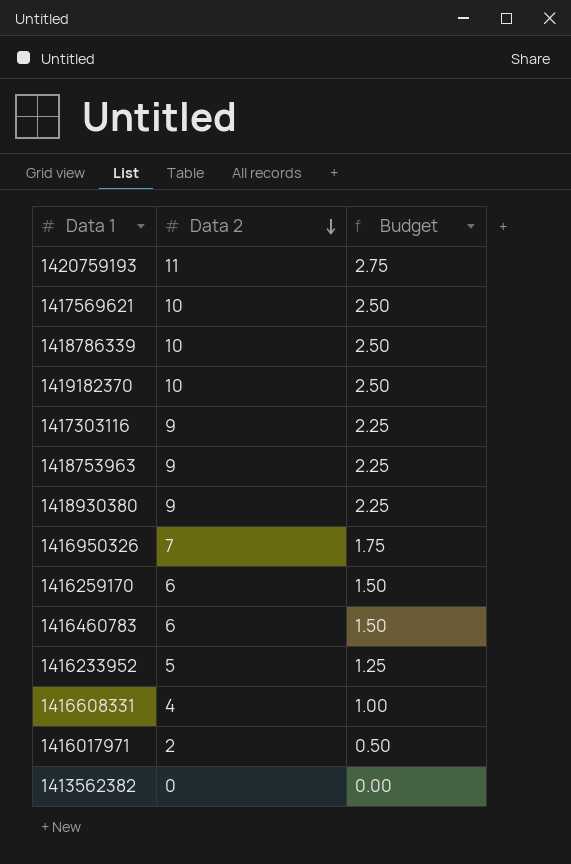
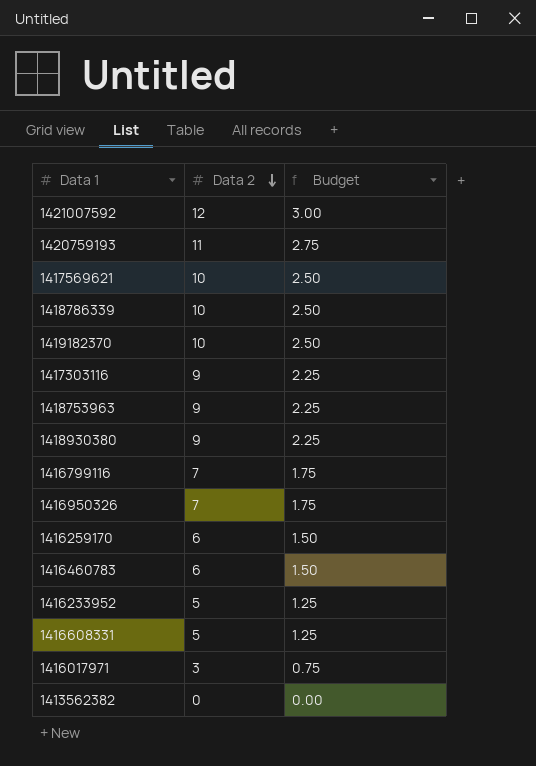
row 1421007592: none -> 12 | 3.00
row 1416799116: none -> 7 | 1.75
1416608331 | Data 2: 4 -> 5
1416608331 | Budget: 1.00 -> 1.25
1416017971 | Data 2: 2 -> 3
1416017971 | Budget: 0.50 -> 0.75

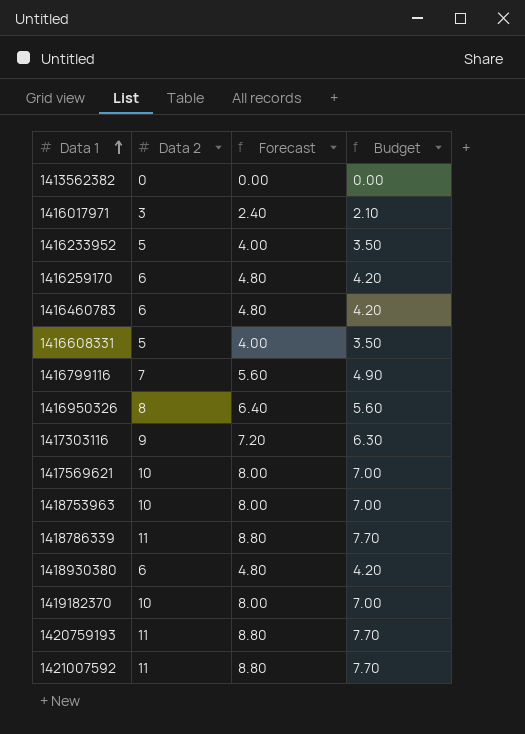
row order: Data 2 descending -> Data 1 ascending
column Forecast | formula: none -> [Data 2] * 0.8
column Budget | formula: [Data 2] * 0.25 -> [Data 2] * 0.7
1416950326 | Data 2: 7 -> 8
1418753963 | Data 2: 9 -> 10
1418786339 | Data 2: 10 -> 11
1418930380 | Data 2: 9 -> 6
1421007592 | Data 2: 12 -> 11

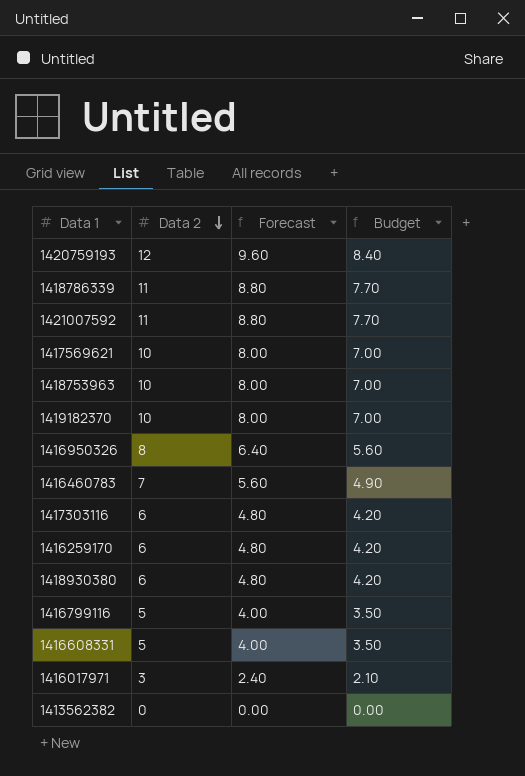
row order: Data 1 ascending -> Data 2 descending
row 1416233952: 5 | 4.00 | 3.50 -> none
1420759193 | Data 2: 11 -> 12
1420759193 | Forecast: 8.80 -> 9.60
1420759193 | Budget: 7.70 -> 8.40
1416460783 | Data 2: 6 -> 7
1416460783 | Forecast: 4.80 -> 5.60
1416460783 | Budget: 4.20 -> 4.90
1417303116 | Data 2: 9 -> 6
1417303116 | Forecast: 7.20 -> 4.80
1417303116 | Budget: 6.30 -> 4.20
1416799116 | Data 2: 7 -> 5
1416799116 | Forecast: 5.60 -> 4.00
1416799116 | Budget: 4.90 -> 3.50

